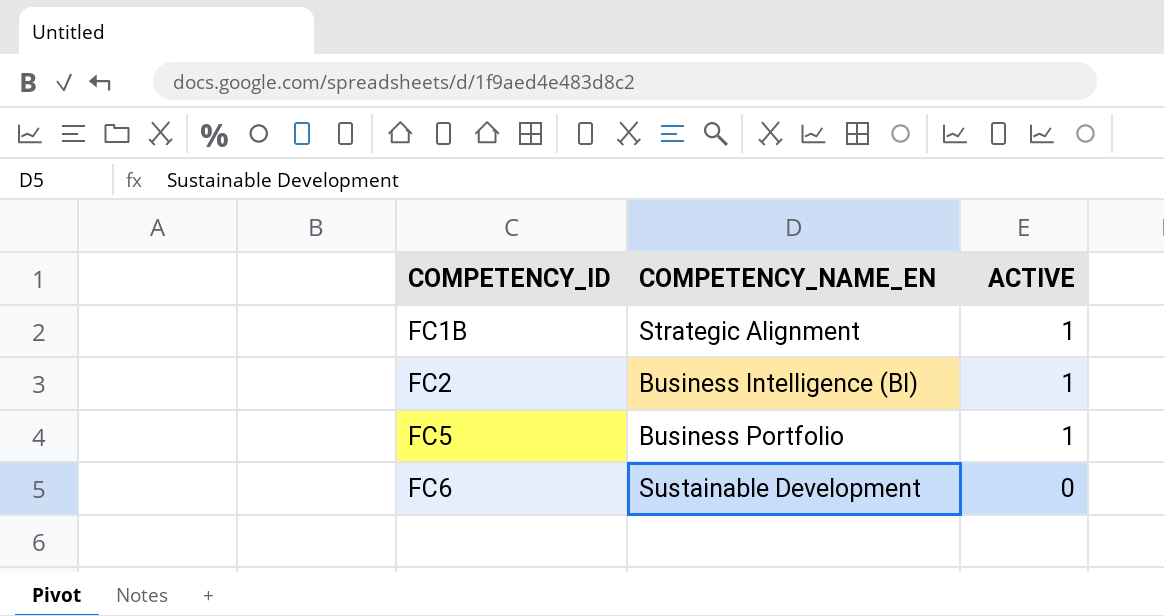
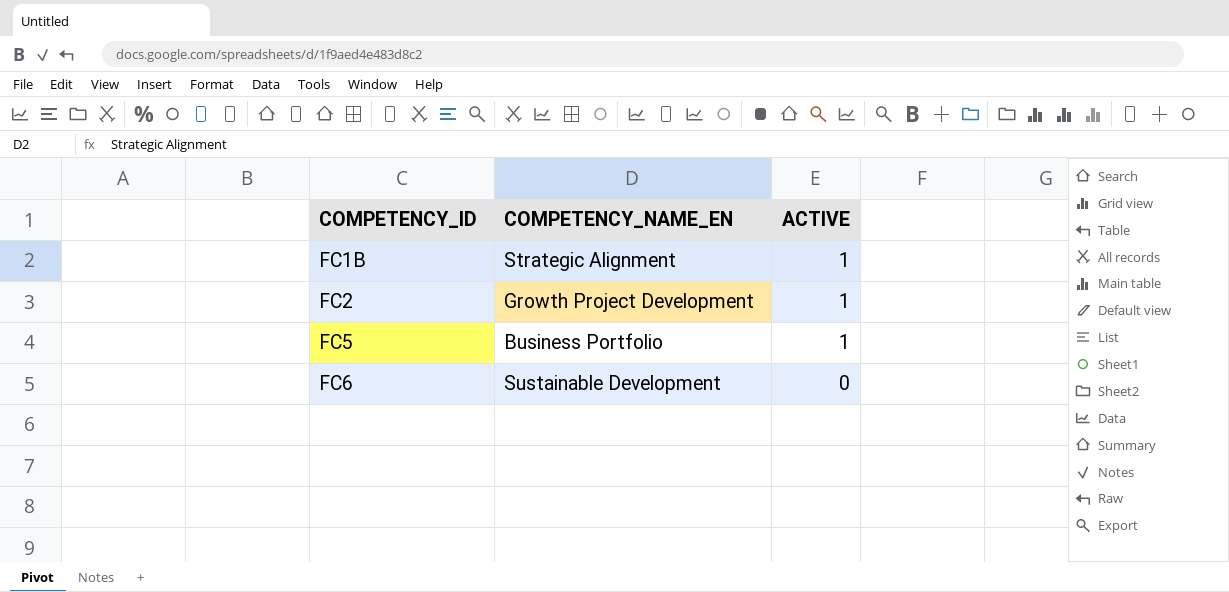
FC2 | COMPETENCY_NAME_EN: Business Intelligence (BI) -> Growth Project Development

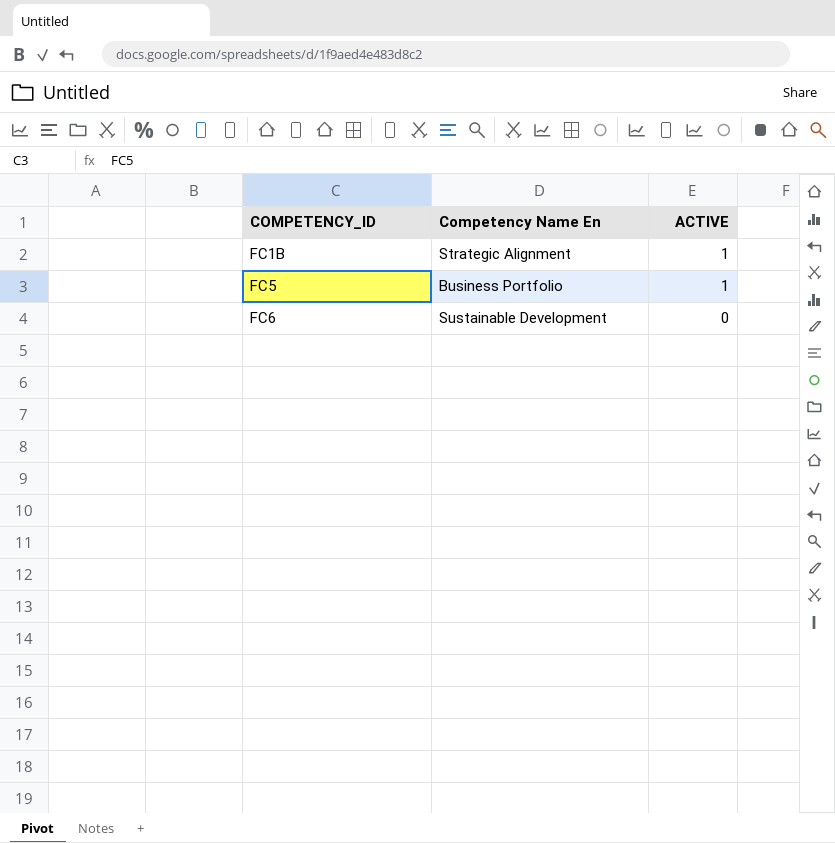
column name: COMPETENCY_NAME_EN -> Competency Name En
row FC2: Growth Project Development | 1 -> none

